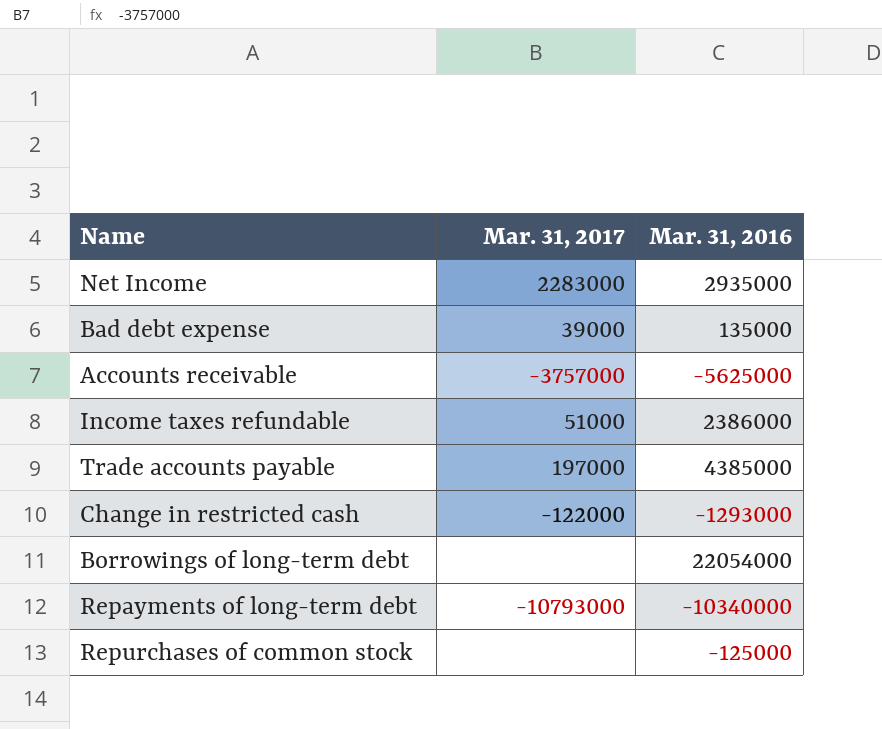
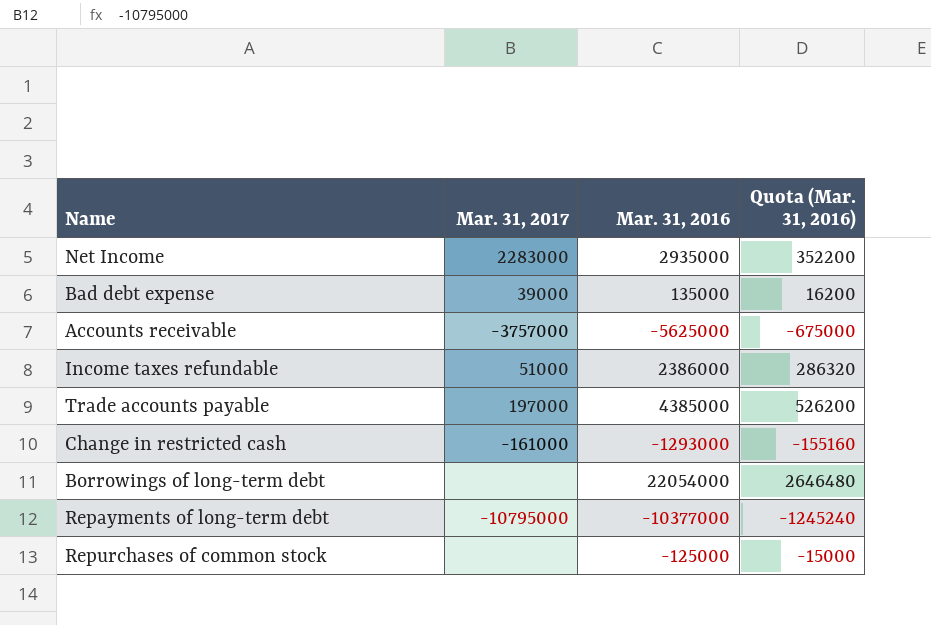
column Quota (Mar. 31, 2016) | formula: none -> [Mar. 31, 2016] * 0.12
Change in restricted cash | Mar. 31, 2017: -122000 -> -161000
Repayments of long-term debt | Mar. 31, 2017: -10793000 -> -10795000
Repayments of long-term debt | Mar. 31, 2016: -10340000 -> -10377000

